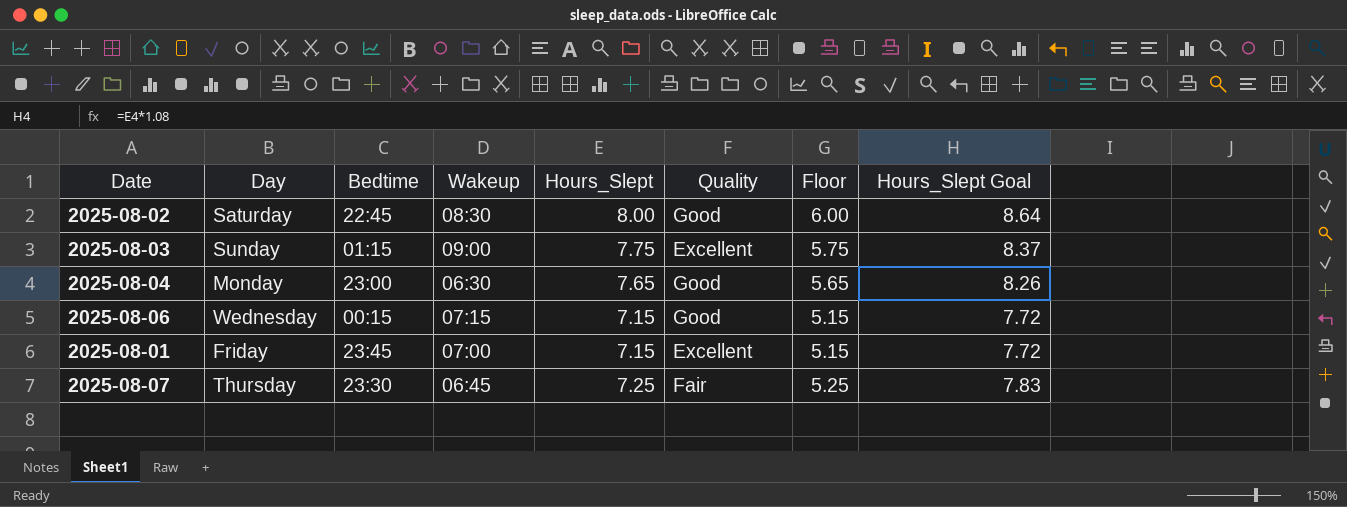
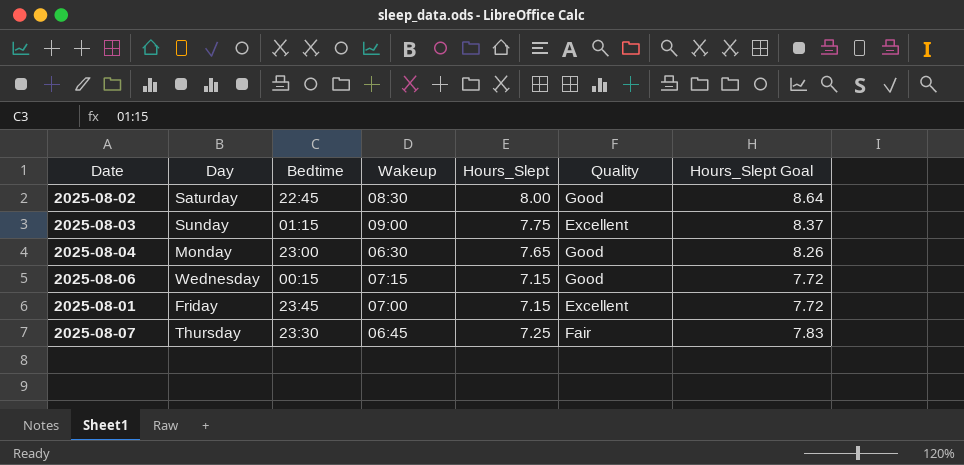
column Floor | formula: [Hours_Slept] - 2 -> none

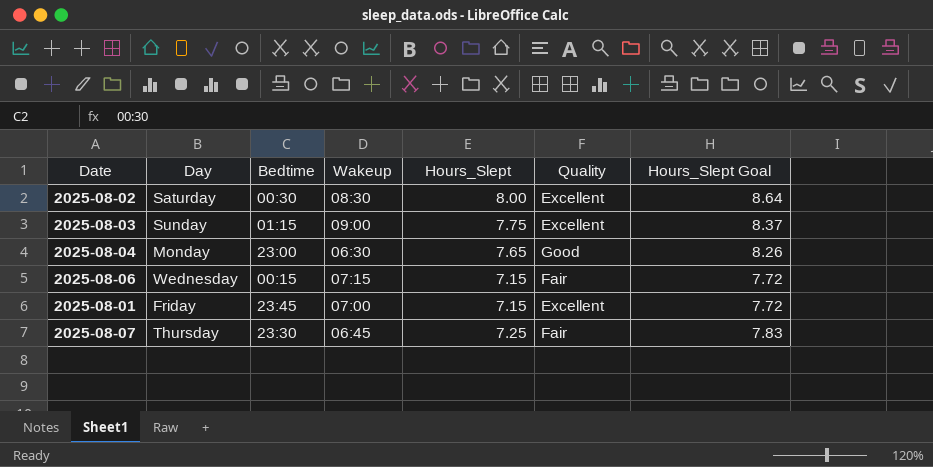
2025-08-02 | Bedtime: 22:45 -> 00:30
2025-08-02 | Quality: Good -> Excellent
2025-08-06 | Quality: Good -> Fair

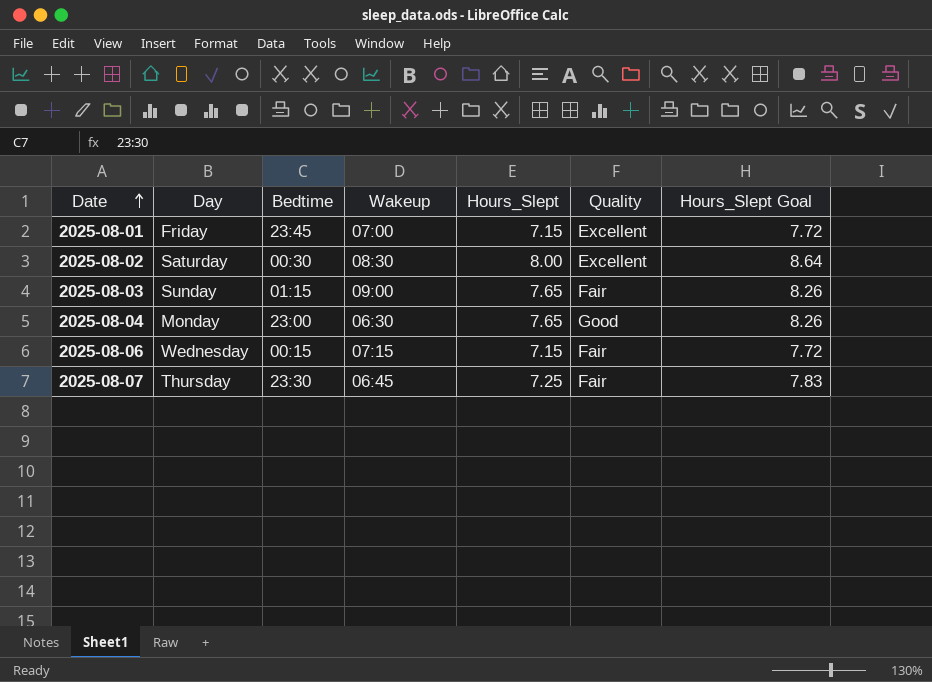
row order: none -> Date ascending
2025-08-03 | Hours_Slept: 7.75 -> 7.65
2025-08-03 | Quality: Excellent -> Fair
2025-08-03 | Hours_Slept Goal: 8.37 -> 8.26

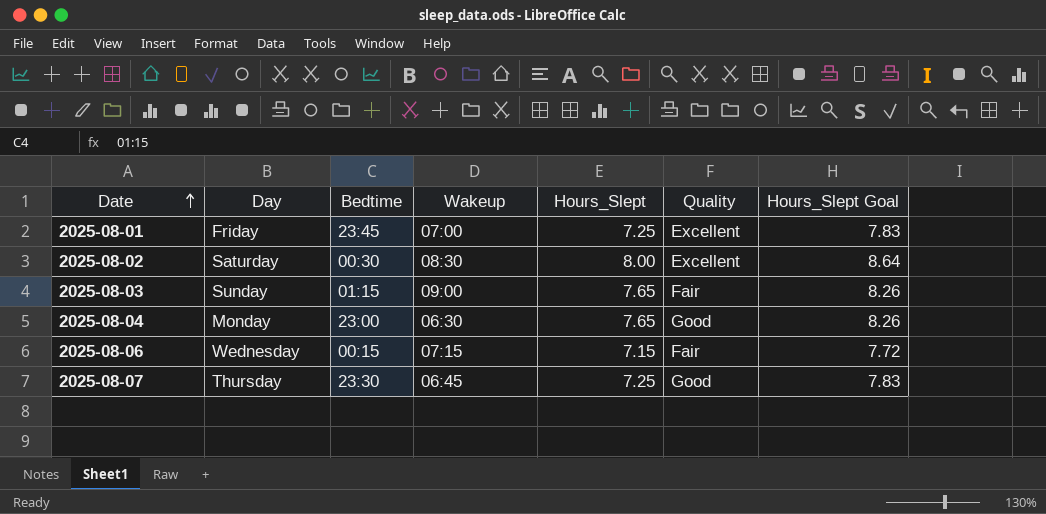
2025-08-01 | Hours_Slept: 7.15 -> 7.25
2025-08-01 | Hours_Slept Goal: 7.72 -> 7.83
2025-08-07 | Quality: Fair -> Good

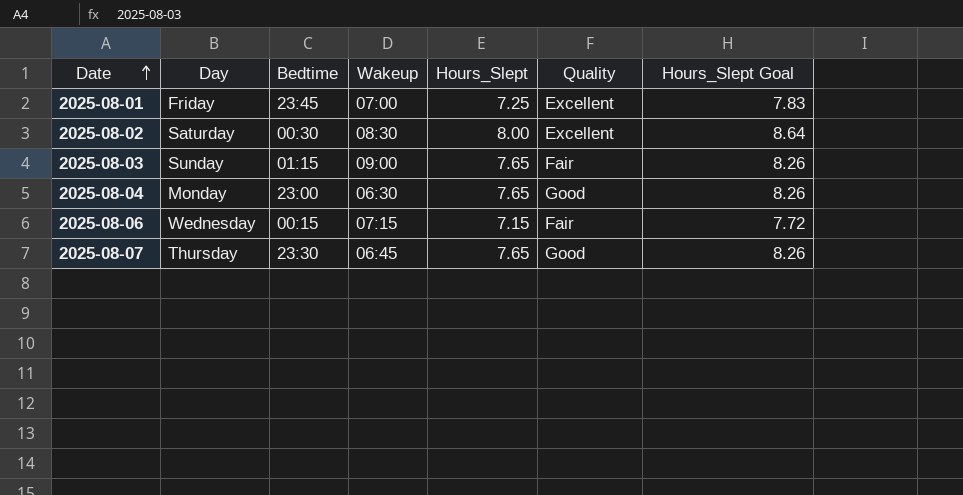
2025-08-07 | Hours_Slept: 7.25 -> 7.65
2025-08-07 | Hours_Slept Goal: 7.83 -> 8.26

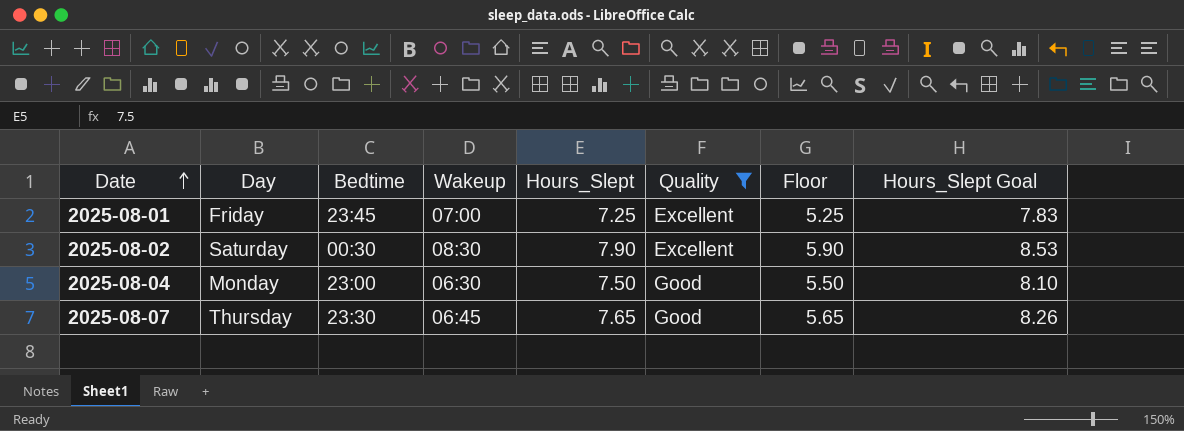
filter: none -> Quality != Fair
column Floor | formula: none -> [Hours_Slept] - 2
2025-08-02 | Hours_Slept: 8.00 -> 7.90
2025-08-02 | Hours_Slept Goal: 8.64 -> 8.53
2025-08-04 | Hours_Slept: 7.65 -> 7.50
2025-08-04 | Hours_Slept Goal: 8.26 -> 8.10

